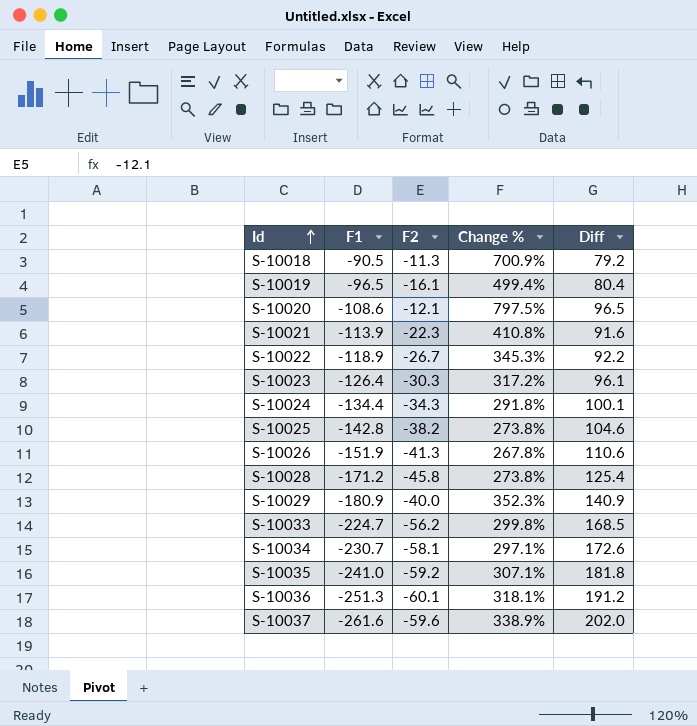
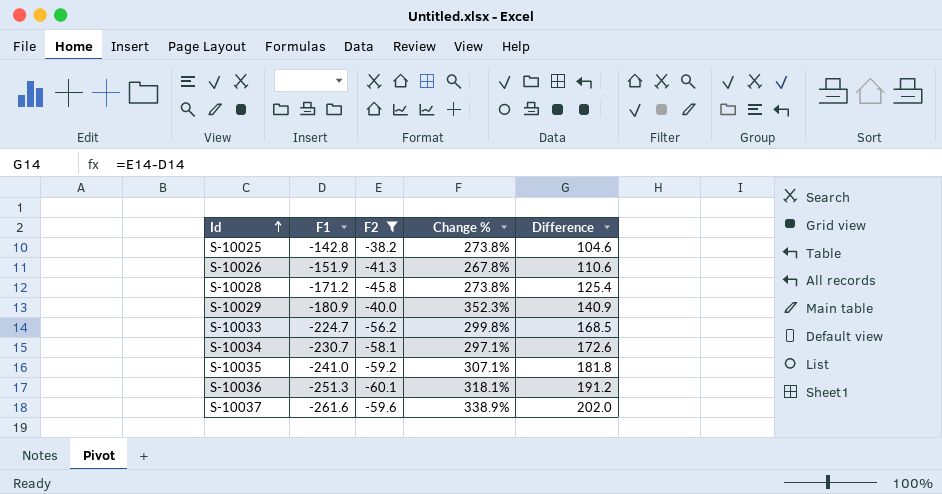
filter: none -> F2 <= -38.2
column name: Diff -> Difference

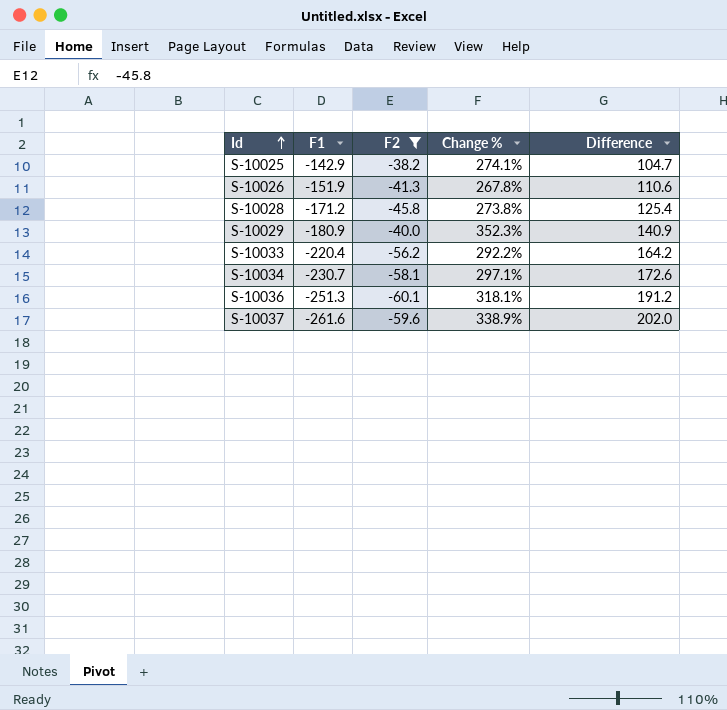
row S-10035: -241.0 | -59.2 | 307.1% | 181.8 -> none
S-10025 | F1: -142.8 -> -142.9
S-10025 | Change %: 273.8% -> 274.1%
S-10025 | Difference: 104.6 -> 104.7
S-10033 | F1: -224.7 -> -220.4
S-10033 | Change %: 299.8% -> 292.2%
S-10033 | Difference: 168.5 -> 164.2

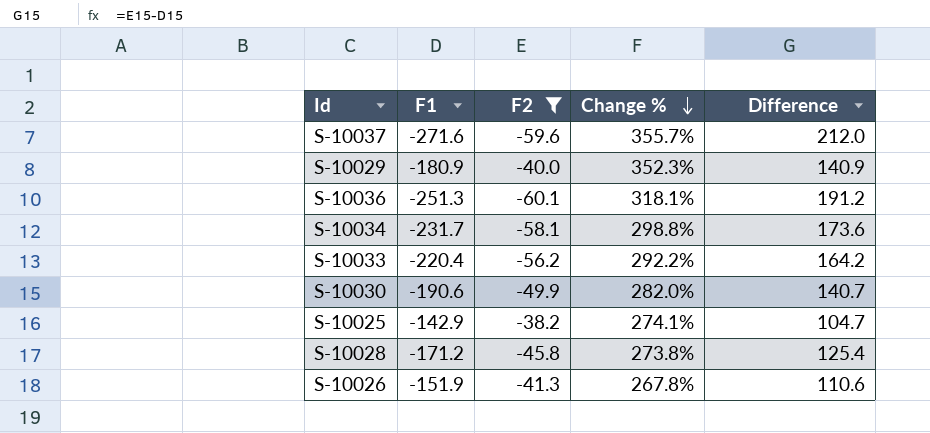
row order: Id ascending -> Change % descending
S-10037 | F1: -261.6 -> -271.6
S-10037 | Change %: 338.9% -> 355.7%
S-10037 | Difference: 202.0 -> 212.0
S-10034 | F1: -230.7 -> -231.7
S-10034 | Change %: 297.1% -> 298.8%
S-10034 | Difference: 172.6 -> 173.6
row S-10030: none -> -190.6 | -49.9 | 282.0% | 140.7

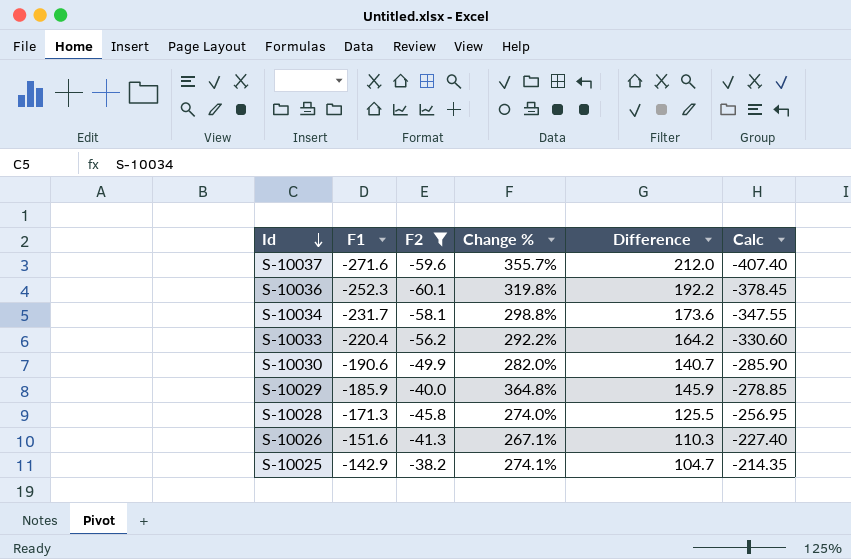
row order: Change % descending -> Id descending
column Calc | formula: none -> [F1] * 1.5
S-10036 | F1: -251.3 -> -252.3
S-10036 | Change %: 318.1% -> 319.8%
S-10036 | Difference: 191.2 -> 192.2
S-10029 | F1: -180.9 -> -185.9
S-10029 | Change %: 352.3% -> 364.8%
S-10029 | Difference: 140.9 -> 145.9
S-10028 | F1: -171.2 -> -171.3
S-10028 | Change %: 273.8% -> 274.0%
S-10028 | Difference: 125.4 -> 125.5
S-10026 | F1: -151.9 -> -151.6
S-10026 | Change %: 267.8% -> 267.1%
S-10026 | Difference: 110.6 -> 110.3

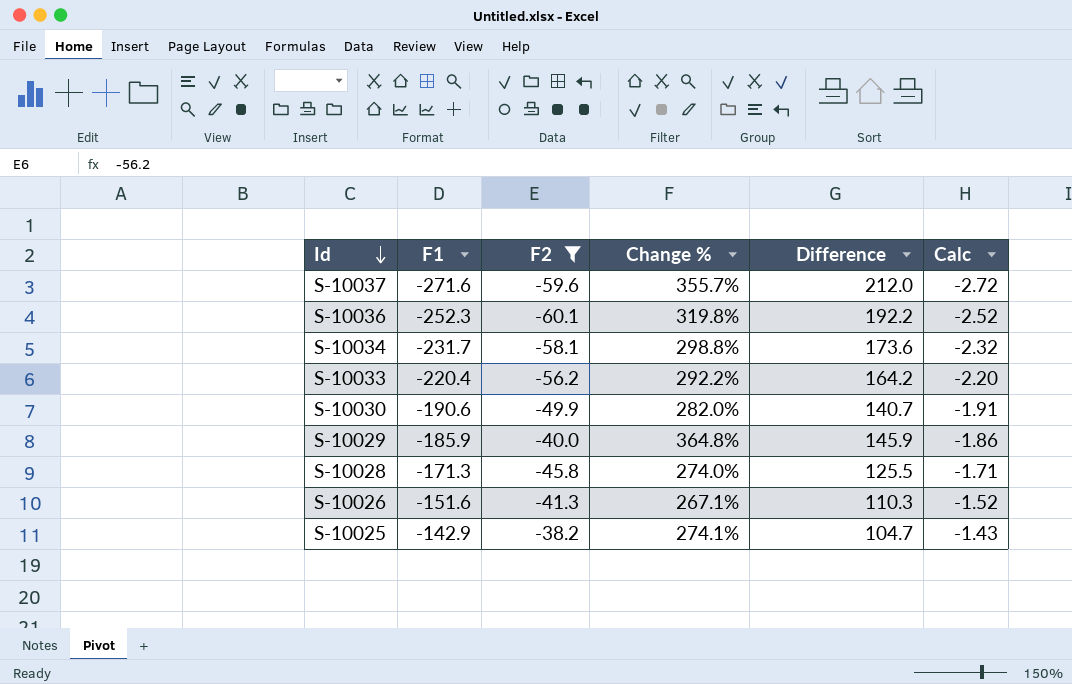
column Calc | formula: [F1] * 1.5 -> [F1] * 0.01

